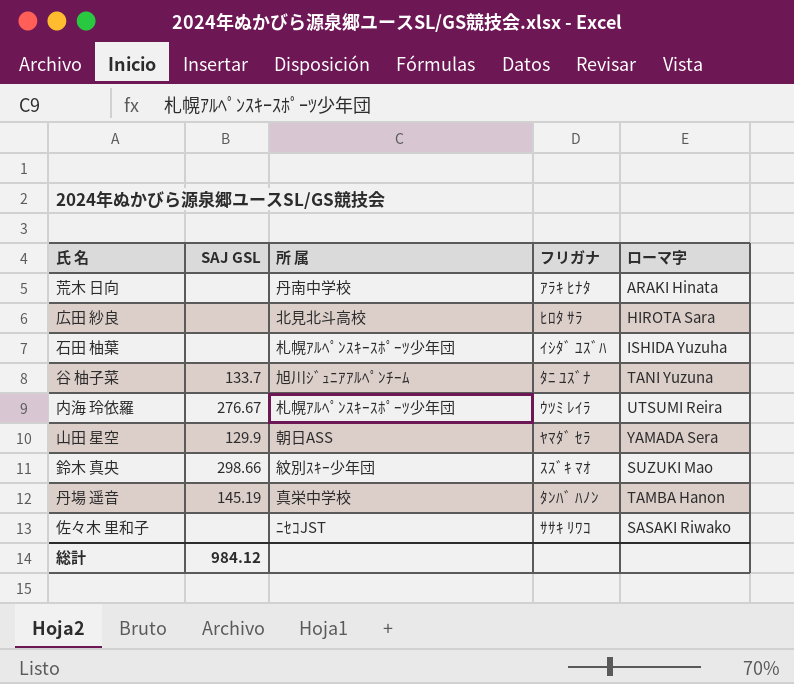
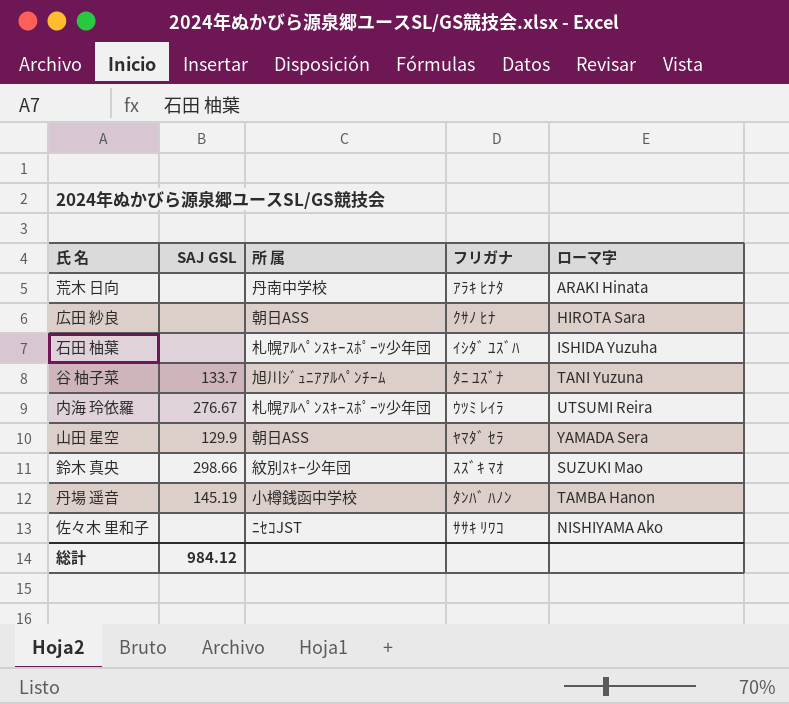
広田 紗良 | 所 属: 北見北斗高校 -> 朝日ASS
広田 紗良 | フリガナ: ﾋﾛﾀ ｻﾗ -> ｸｻﾉ ﾋﾅ
丹場 遥音 | 所 属: 真栄中学校 -> 小樽銭函中学校
佐々木 里和子 | ローマ字: SASAKI Riwako -> NISHIYAMA Ako

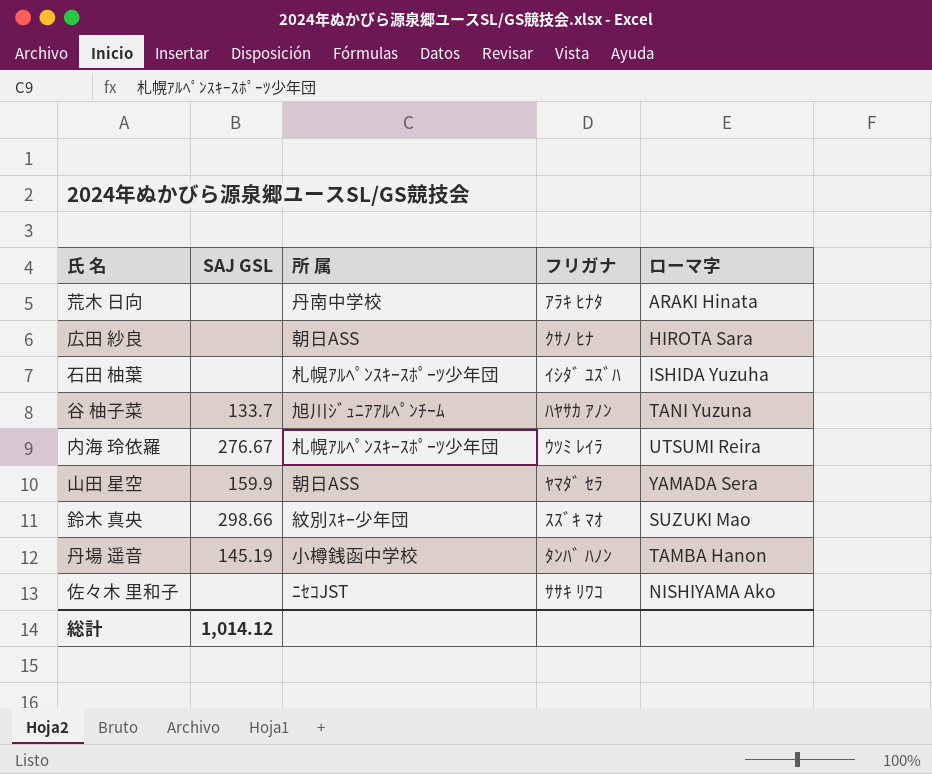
谷 柚子菜 | フリガナ: ﾀﾆ ﾕｽﾞﾅ -> ﾊﾔｻｶ ｱﾉﾝ
山田 星空 | SAJ GSL: 129.9 -> 159.9
総計 | SAJ GSL: 984.12 -> 1,014.12

